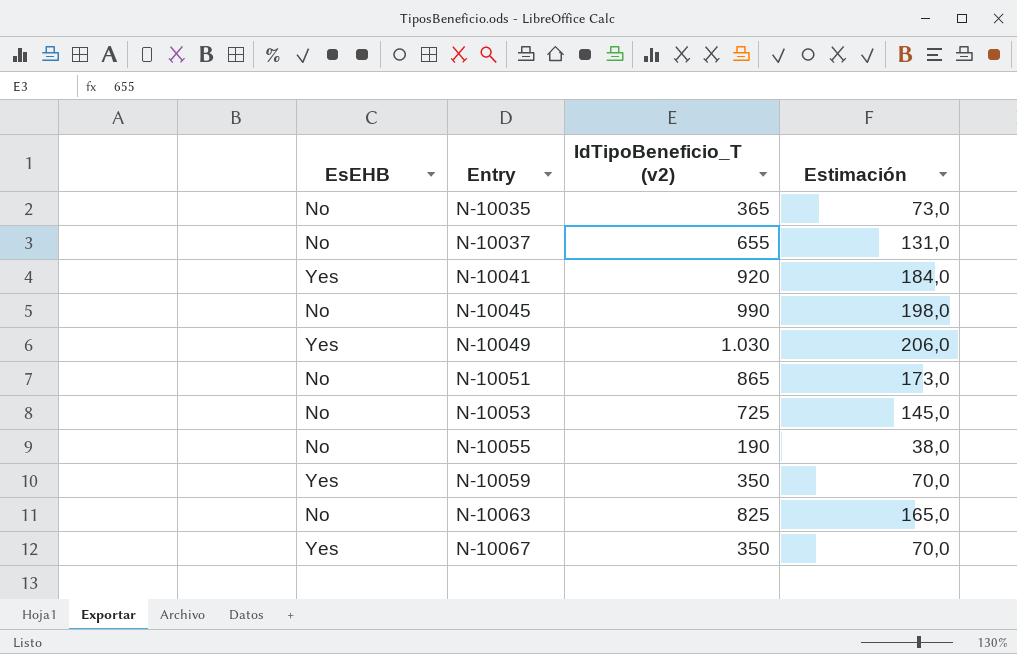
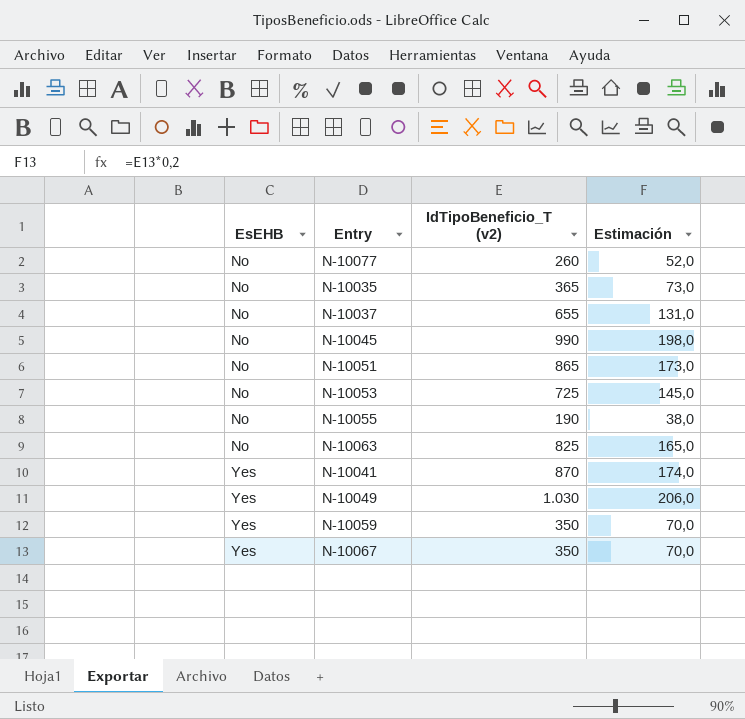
row order: Entry ascending -> EsEHB ascending
row N-10077: none -> No | 260 | 52,0
N-10041 | IdTipoBeneficio_T (v2): 920 -> 870
N-10041 | Estimación: 184,0 -> 174,0

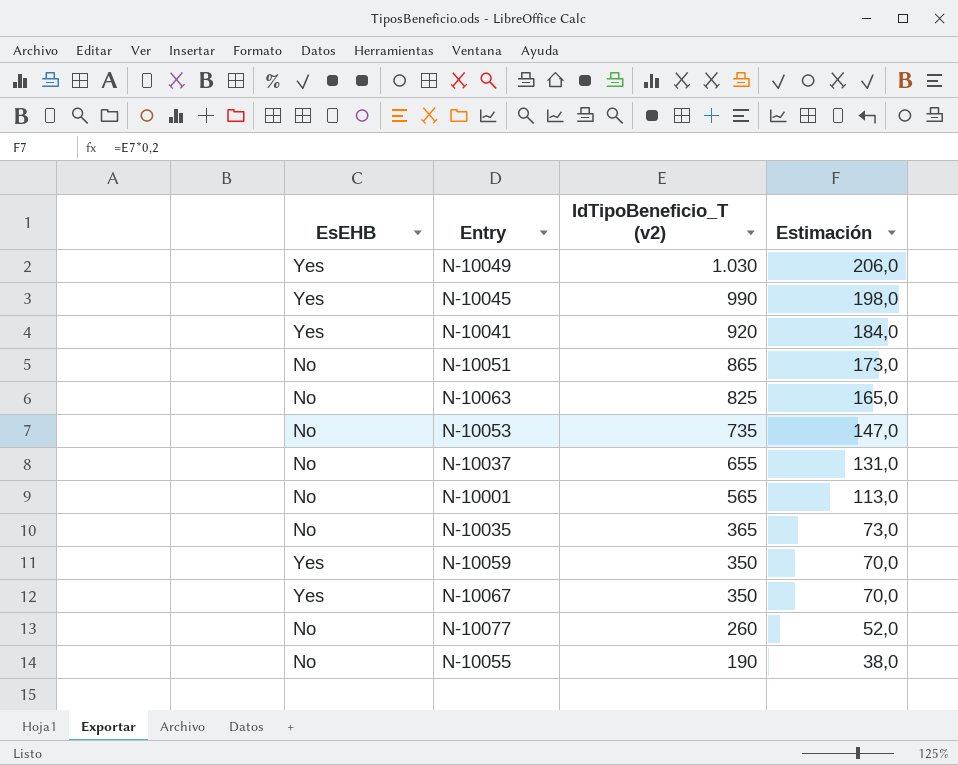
row order: EsEHB ascending -> IdTipoBeneficio_T (v2) descending
N-10045 | EsEHB: No -> Yes
N-10041 | IdTipoBeneficio_T (v2): 870 -> 920
N-10041 | Estimación: 174,0 -> 184,0
N-10053 | IdTipoBeneficio_T (v2): 725 -> 735
N-10053 | Estimación: 145,0 -> 147,0
row N-10001: none -> No | 565 | 113,0

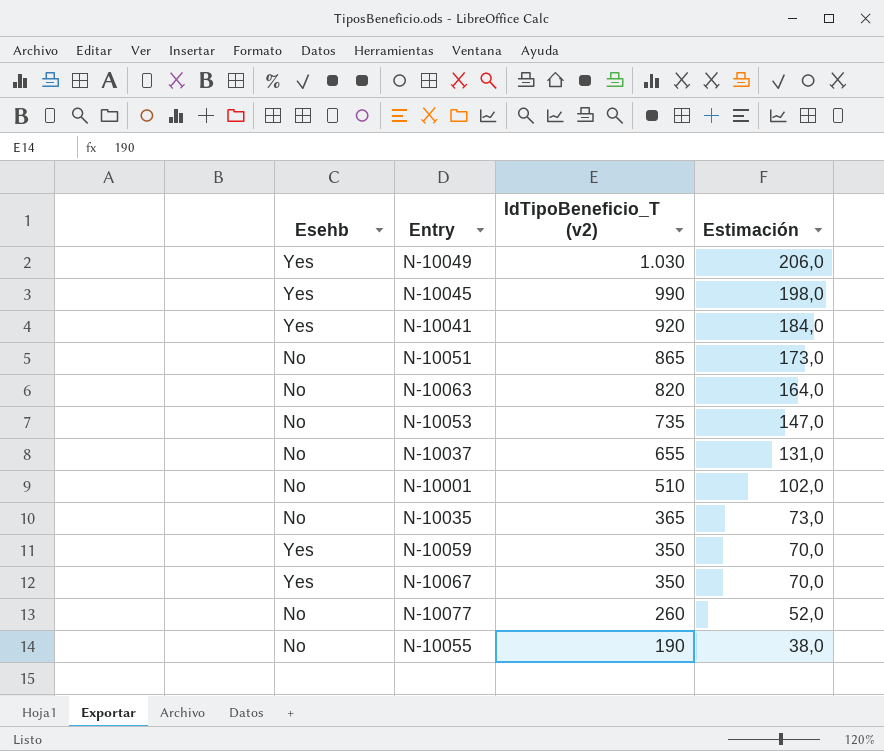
column name: EsEHB -> Esehb
N-10063 | IdTipoBeneficio_T (v2): 825 -> 820
N-10063 | Estimación: 165,0 -> 164,0
N-10001 | IdTipoBeneficio_T (v2): 565 -> 510
N-10001 | Estimación: 113,0 -> 102,0

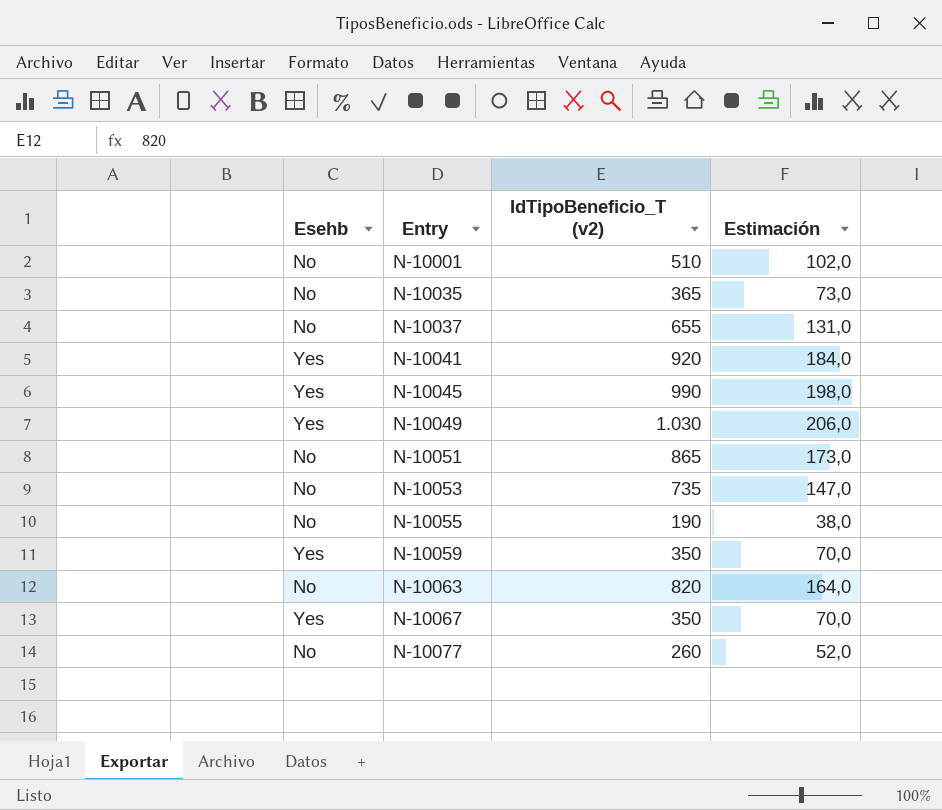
row order: IdTipoBeneficio_T (v2) descending -> Entry ascending

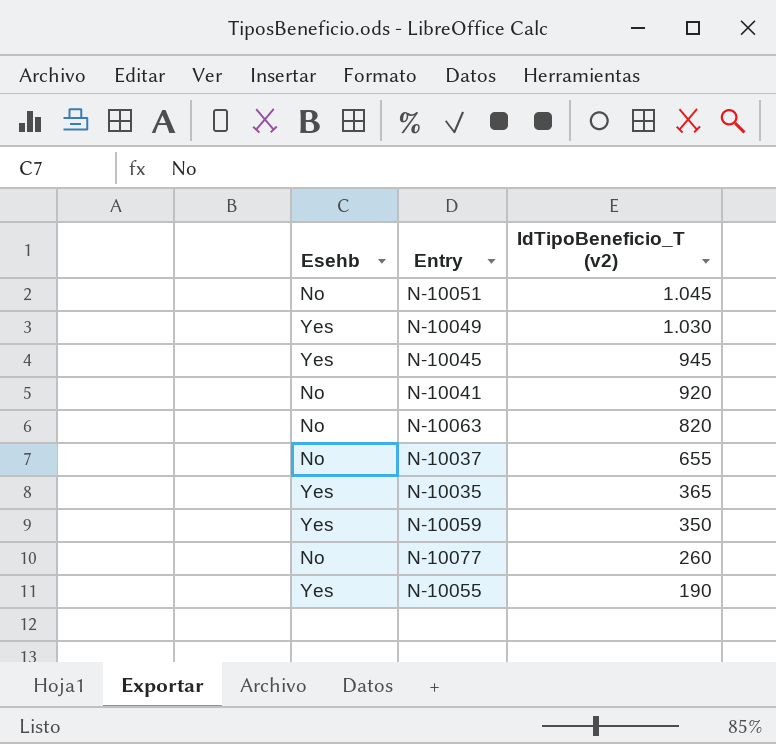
row order: Entry ascending -> IdTipoBeneficio_T (v2) descending
column Estimación | formula: [IdTipoBeneficio_T (v2)] * 0,2 -> none
row N-10001: No | 510 | 102,0 -> none
row N-10053: No | 735 | 147,0 -> none
row N-10067: Yes | 350 | 70,0 -> none
N-10051 | IdTipoBeneficio_T (v2): 865 -> 1.045
N-10045 | IdTipoBeneficio_T (v2): 990 -> 945
N-10041 | Esehb: Yes -> No
N-10035 | Esehb: No -> Yes
N-10055 | Esehb: No -> Yes

